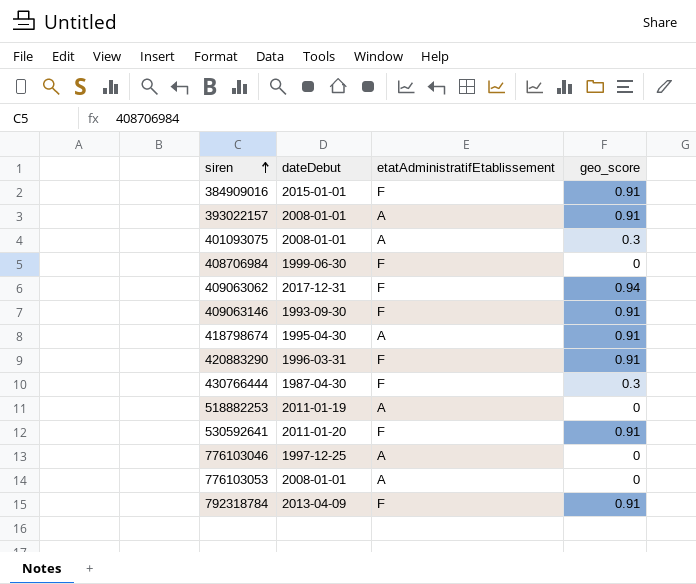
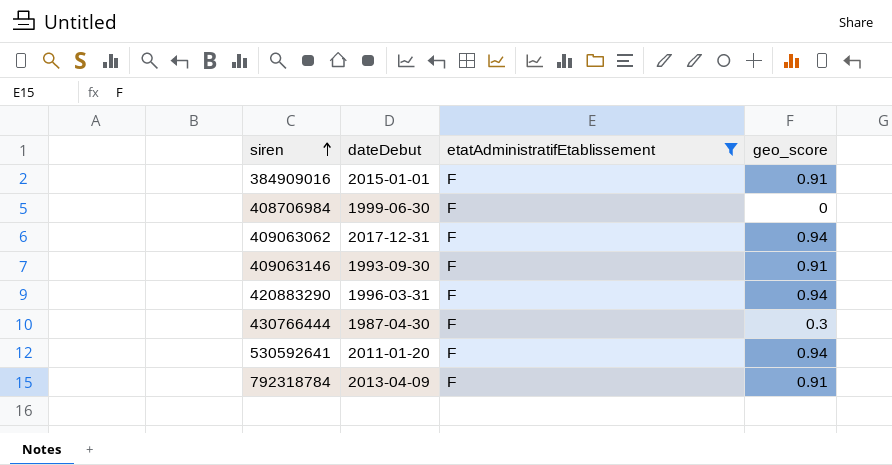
filter: none -> etatAdministratifEtablissement = F
420883290 | geo_score: 0.91 -> 0.94
530592641 | geo_score: 0.91 -> 0.94

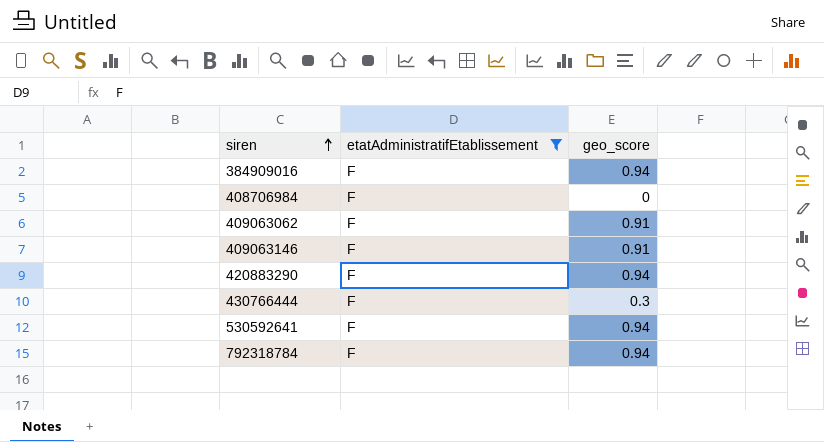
column dateDebut | position: 2 -> none
384909016 | geo_score: 0.91 -> 0.94
409063062 | geo_score: 0.94 -> 0.91
792318784 | geo_score: 0.91 -> 0.94

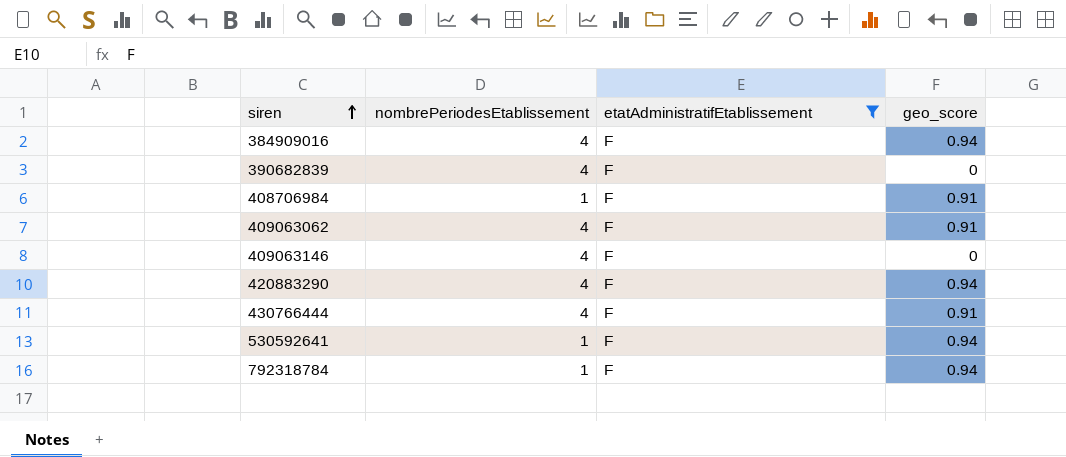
column nombrePeriodesEtablissement | position: none -> 2
row 390682839: none -> 4 | F | 0
408706984 | geo_score: 0 -> 0.91
409063146 | geo_score: 0.91 -> 0
430766444 | geo_score: 0.3 -> 0.91

